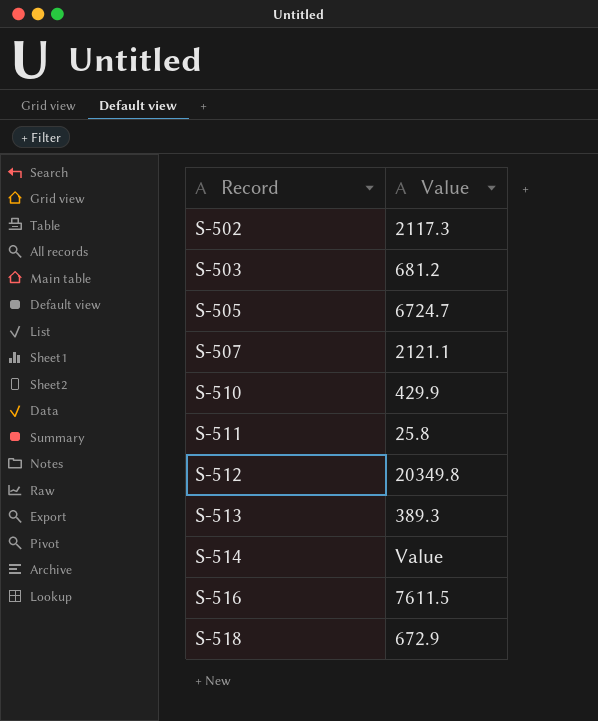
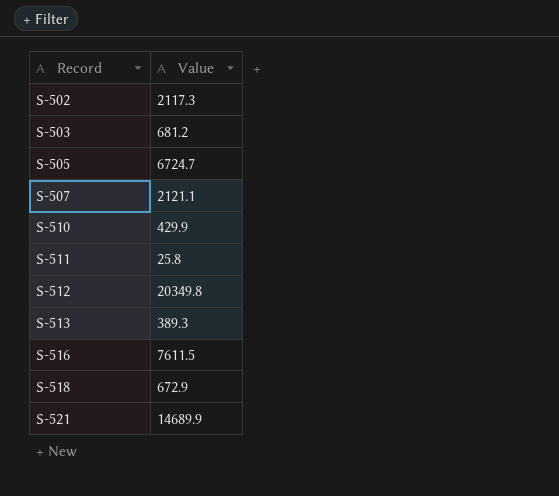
row S-514: Value -> none
row S-521: none -> 14689.9

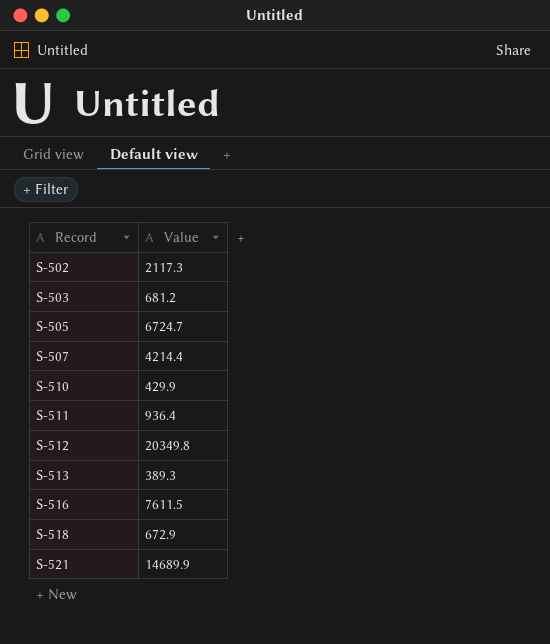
S-507 | Value: 2121.1 -> 4214.4
S-511 | Value: 25.8 -> 936.4

